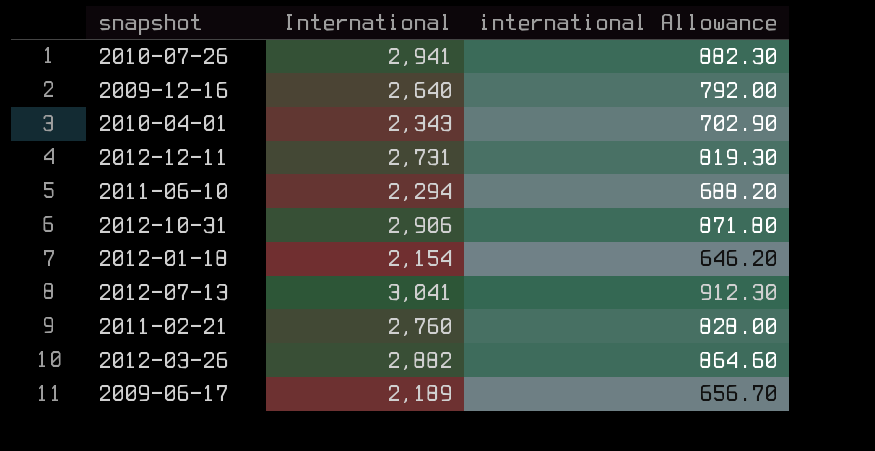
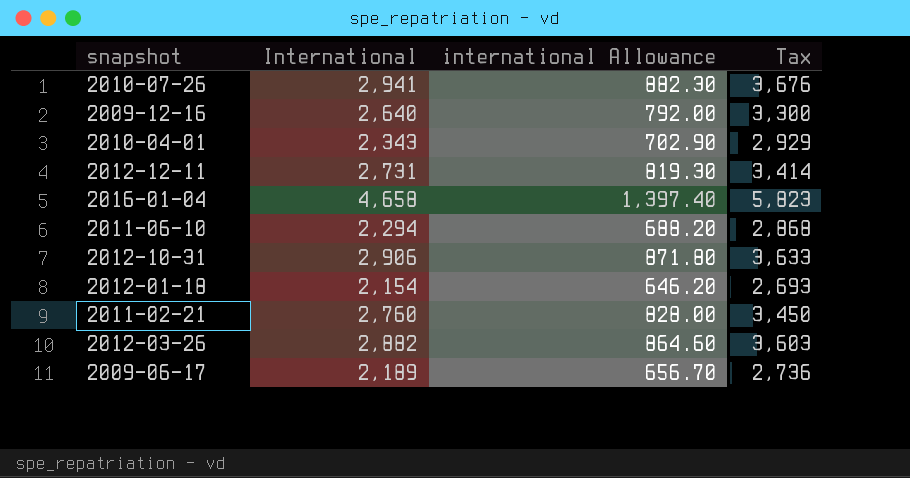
column Tax | formula: none -> [International] * 1.25
row 2012-07-13: 3,041 | 912.30 -> none
row 2016-01-04: none -> 4,658 | 1,397.40 | 5,823

